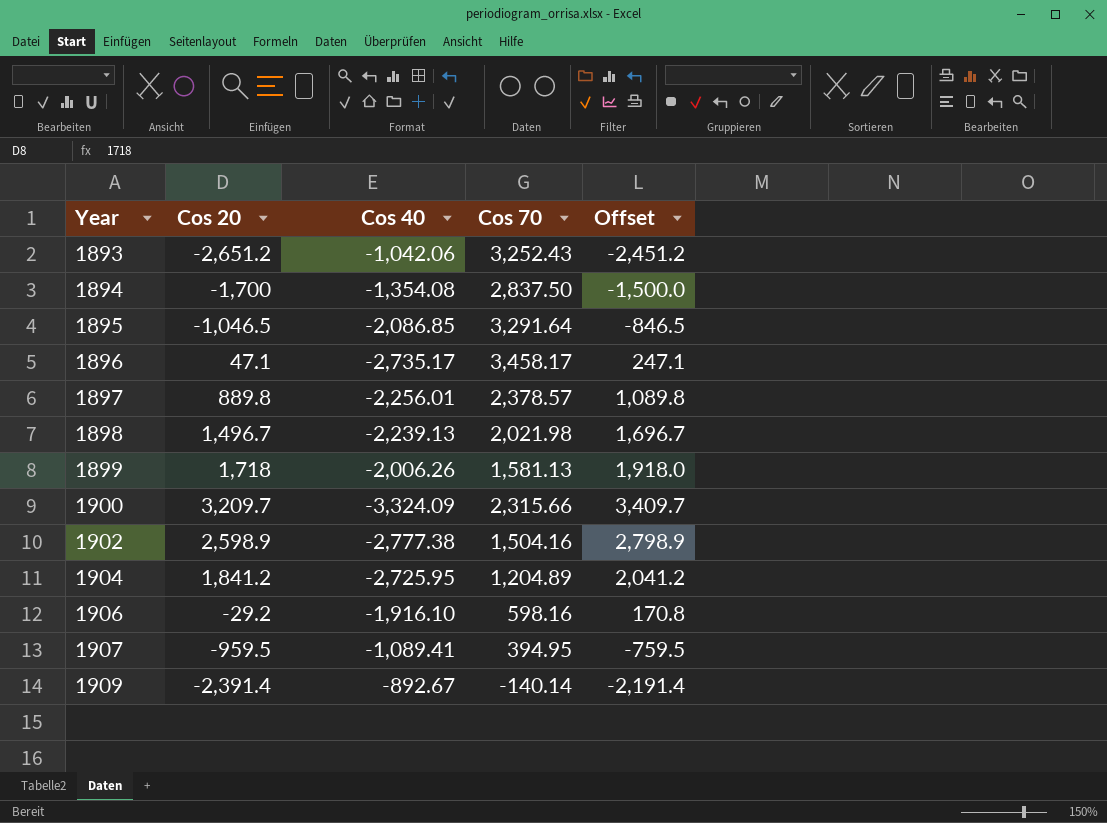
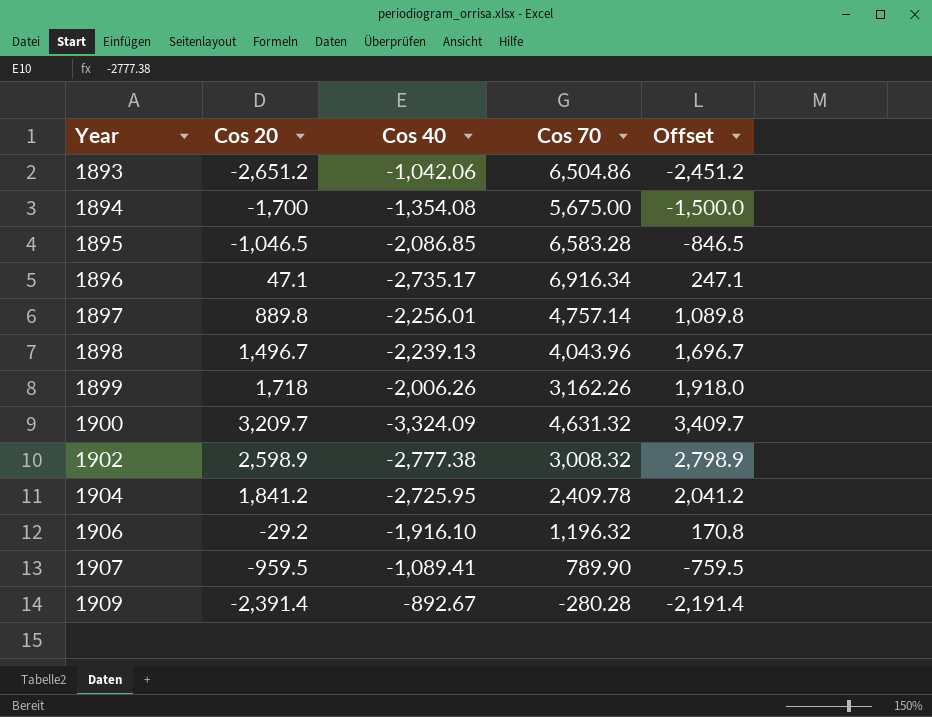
1893 | Cos 70: 3,252.43 -> 6,504.86
1894 | Cos 70: 2,837.50 -> 5,675.00
1895 | Cos 70: 3,291.64 -> 6,583.28
1896 | Cos 70: 3,458.17 -> 6,916.34
1897 | Cos 70: 2,378.57 -> 4,757.14
1898 | Cos 70: 2,021.98 -> 4,043.96
1899 | Cos 70: 1,581.13 -> 3,162.26
1900 | Cos 70: 2,315.66 -> 4,631.32
1902 | Cos 70: 1,504.16 -> 3,008.32
1904 | Cos 70: 1,204.89 -> 2,409.78
1906 | Cos 70: 598.16 -> 1,196.32
1907 | Cos 70: 394.95 -> 789.90
1909 | Cos 70: -140.14 -> -280.28

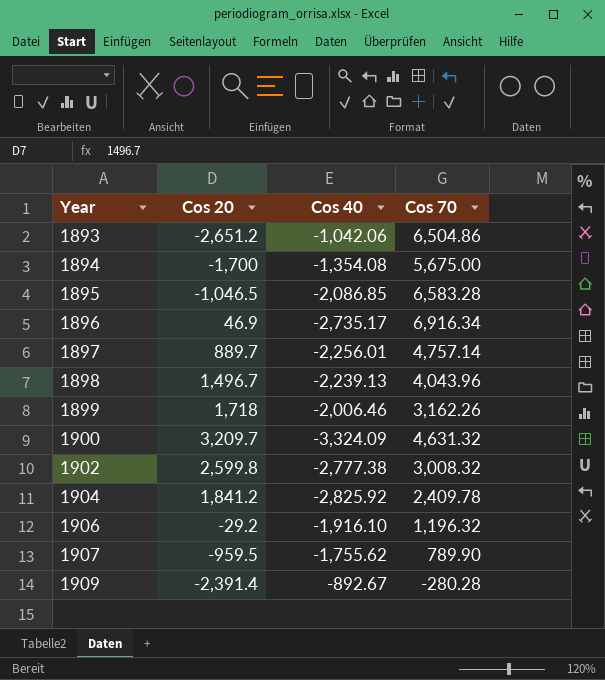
column Offset | formula: [Cos 20] + 200 -> none
1896 | Cos 20: 47.1 -> 46.9
1897 | Cos 20: 889.8 -> 889.7
1899 | Cos 40: -2,006.26 -> -2,006.46
1902 | Cos 20: 2,598.9 -> 2,599.8
1904 | Cos 40: -2,725.95 -> -2,825.92
1907 | Cos 40: -1,089.41 -> -1,755.62

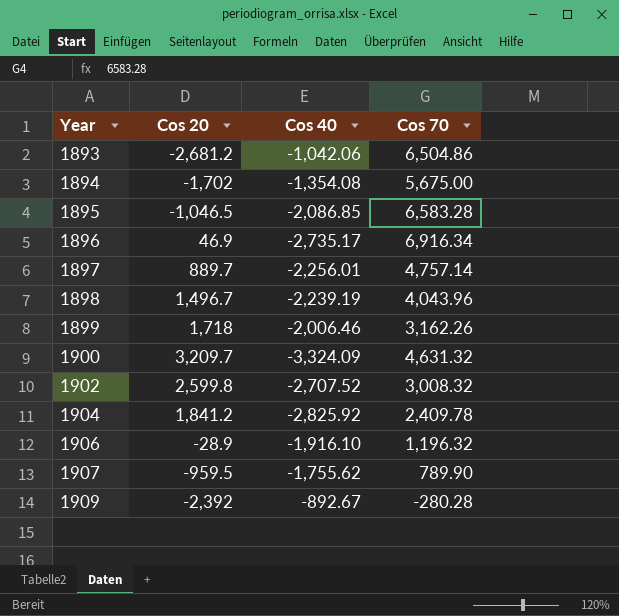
1893 | Cos 20: -2,651.2 -> -2,681.2
1894 | Cos 20: -1,700 -> -1,702
1898 | Cos 40: -2,239.13 -> -2,239.19
1902 | Cos 40: -2,777.38 -> -2,707.52
1906 | Cos 20: -29.2 -> -28.9
1909 | Cos 20: -2,391.4 -> -2,392

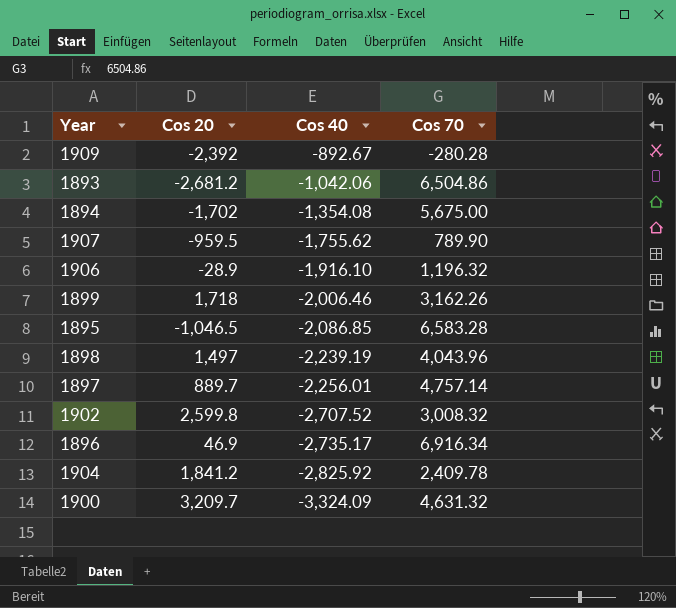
row order: Year ascending -> Cos 40 descending
1898 | Cos 20: 1,496.7 -> 1,497

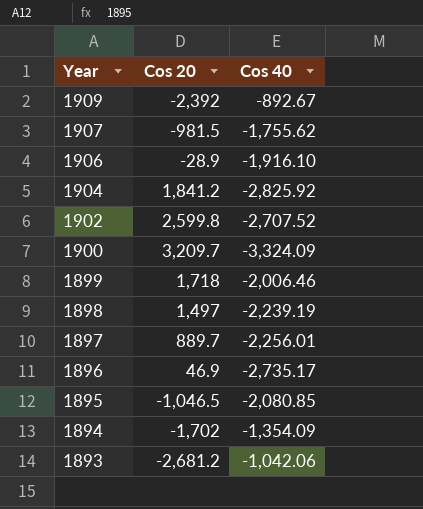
row order: Cos 40 descending -> Year descending
column Cos 70 | position: 4 -> none
1907 | Cos 20: -959.5 -> -981.5
1895 | Cos 40: -2,086.85 -> -2,080.85
1894 | Cos 40: -1,354.08 -> -1,354.09

